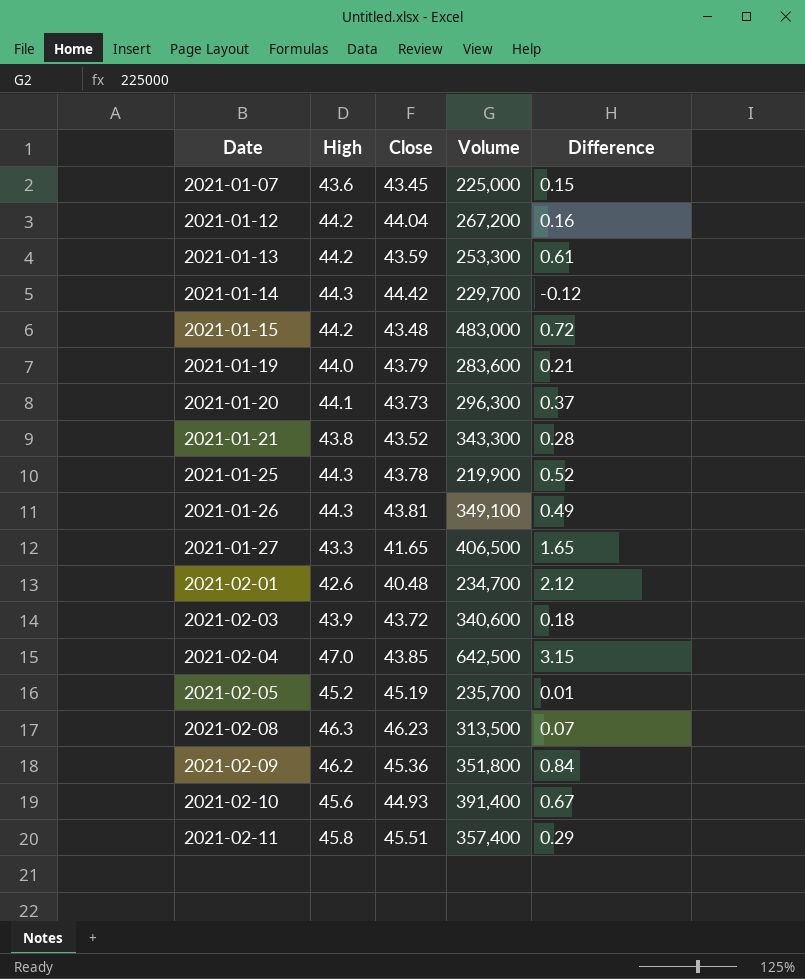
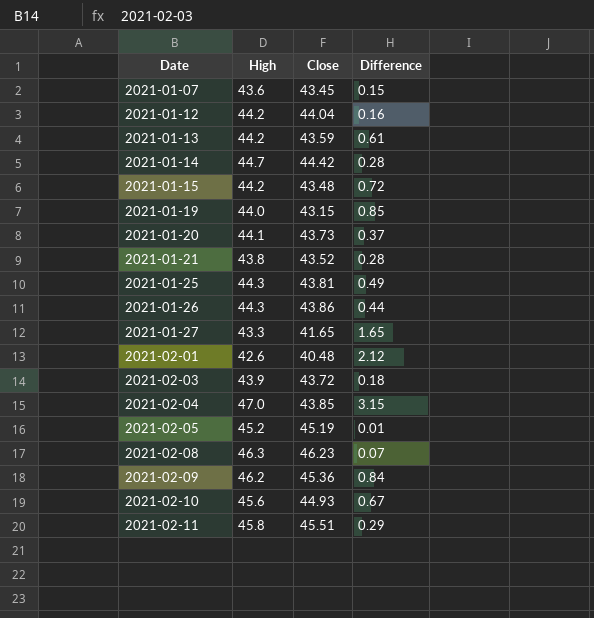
column Volume | position: 4 -> none
2021-01-14 | High: 44.3 -> 44.7
2021-01-14 | Difference: -0.12 -> 0.28
2021-01-19 | Close: 43.79 -> 43.15
2021-01-19 | Difference: 0.21 -> 0.85
2021-01-25 | Close: 43.78 -> 43.81
2021-01-25 | Difference: 0.52 -> 0.49
2021-01-26 | Close: 43.81 -> 43.86
2021-01-26 | Difference: 0.49 -> 0.44

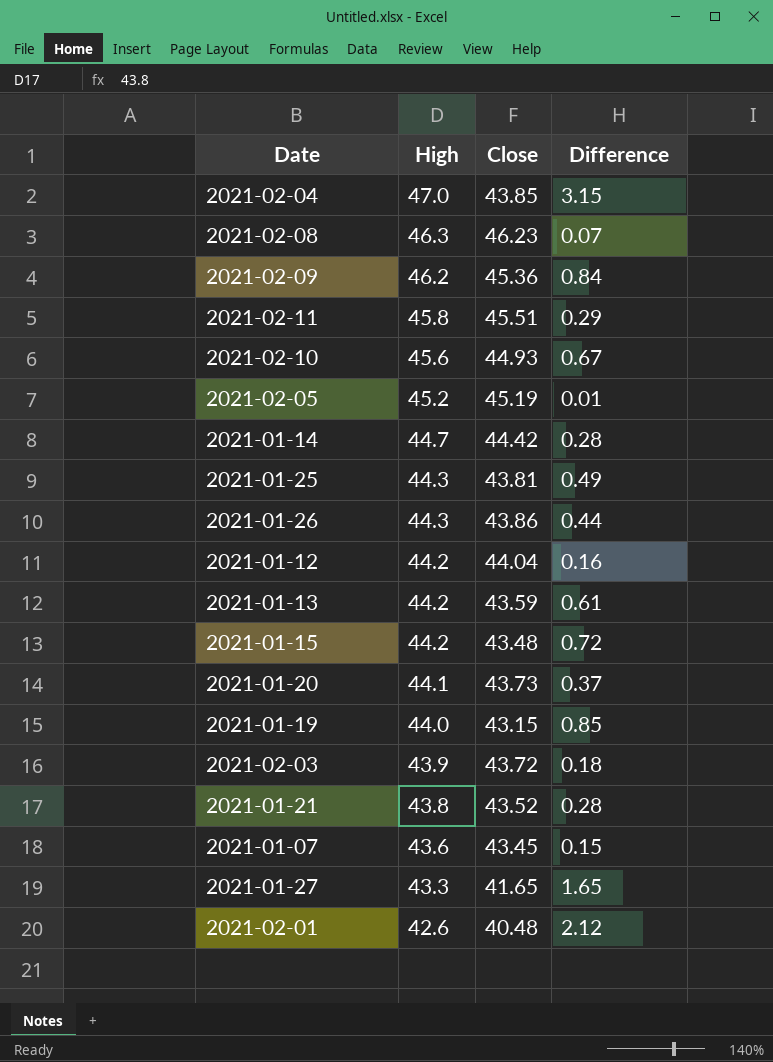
row order: Date ascending -> High descending

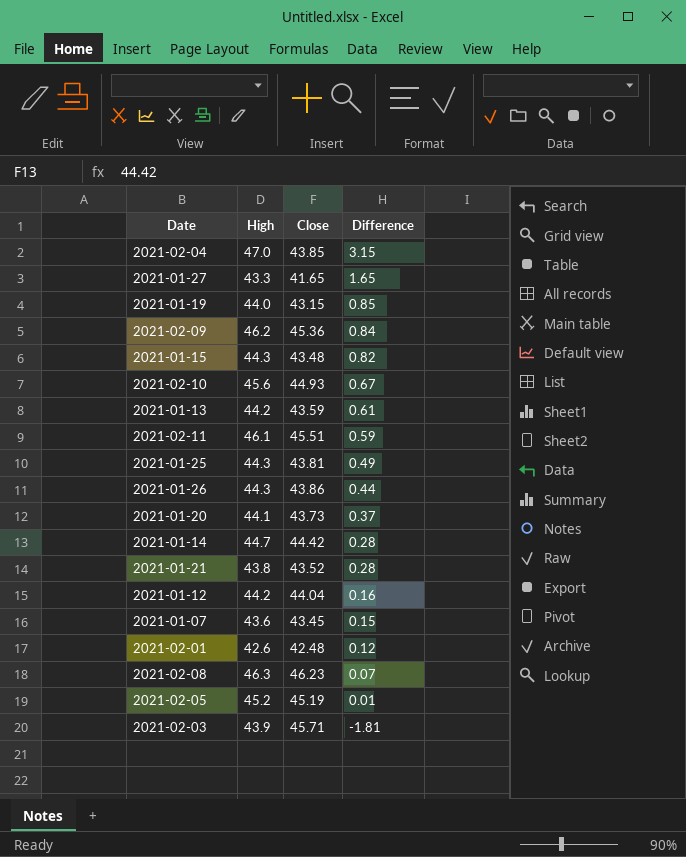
row order: High descending -> Difference descending
2021-01-15 | High: 44.2 -> 44.3
2021-01-15 | Difference: 0.72 -> 0.82
2021-02-11 | High: 45.8 -> 46.1
2021-02-11 | Difference: 0.29 -> 0.59
2021-02-01 | Close: 40.48 -> 42.48
2021-02-01 | Difference: 2.12 -> 0.12
2021-02-03 | Close: 43.72 -> 45.71
2021-02-03 | Difference: 0.18 -> -1.81

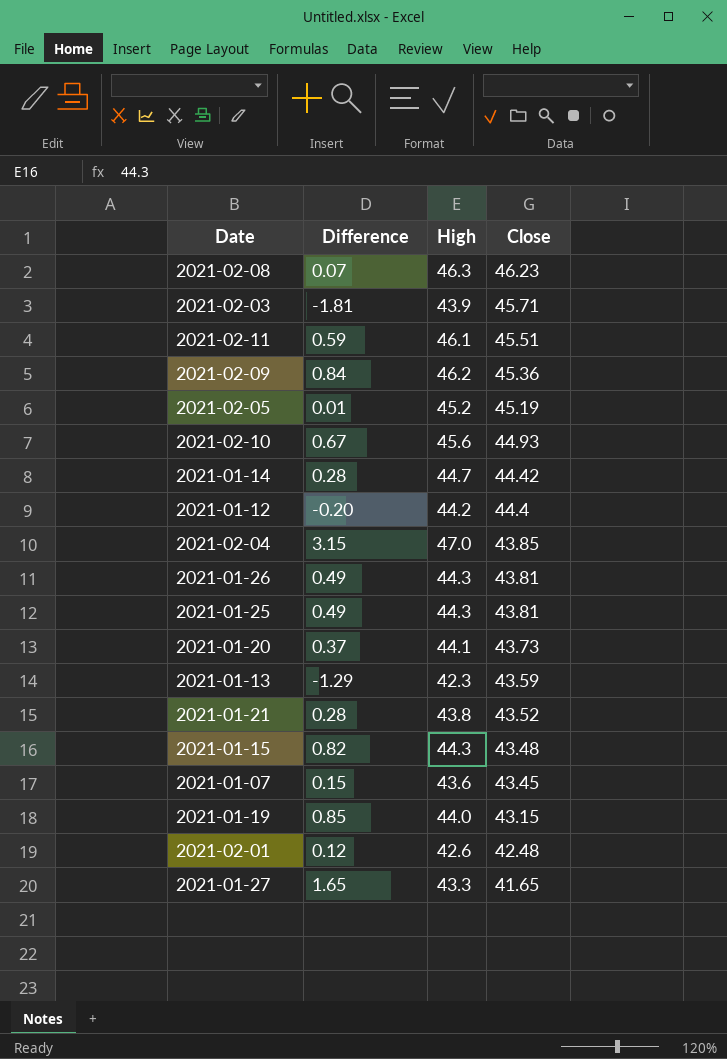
row order: Difference descending -> Close descending
column Difference | position: 4 -> 2
2021-01-12 | Difference: 0.16 -> -0.20
2021-01-12 | Close: 44.04 -> 44.4
2021-01-26 | Difference: 0.44 -> 0.49
2021-01-26 | Close: 43.86 -> 43.81
2021-01-13 | Difference: 0.61 -> -1.29
2021-01-13 | High: 44.2 -> 42.3

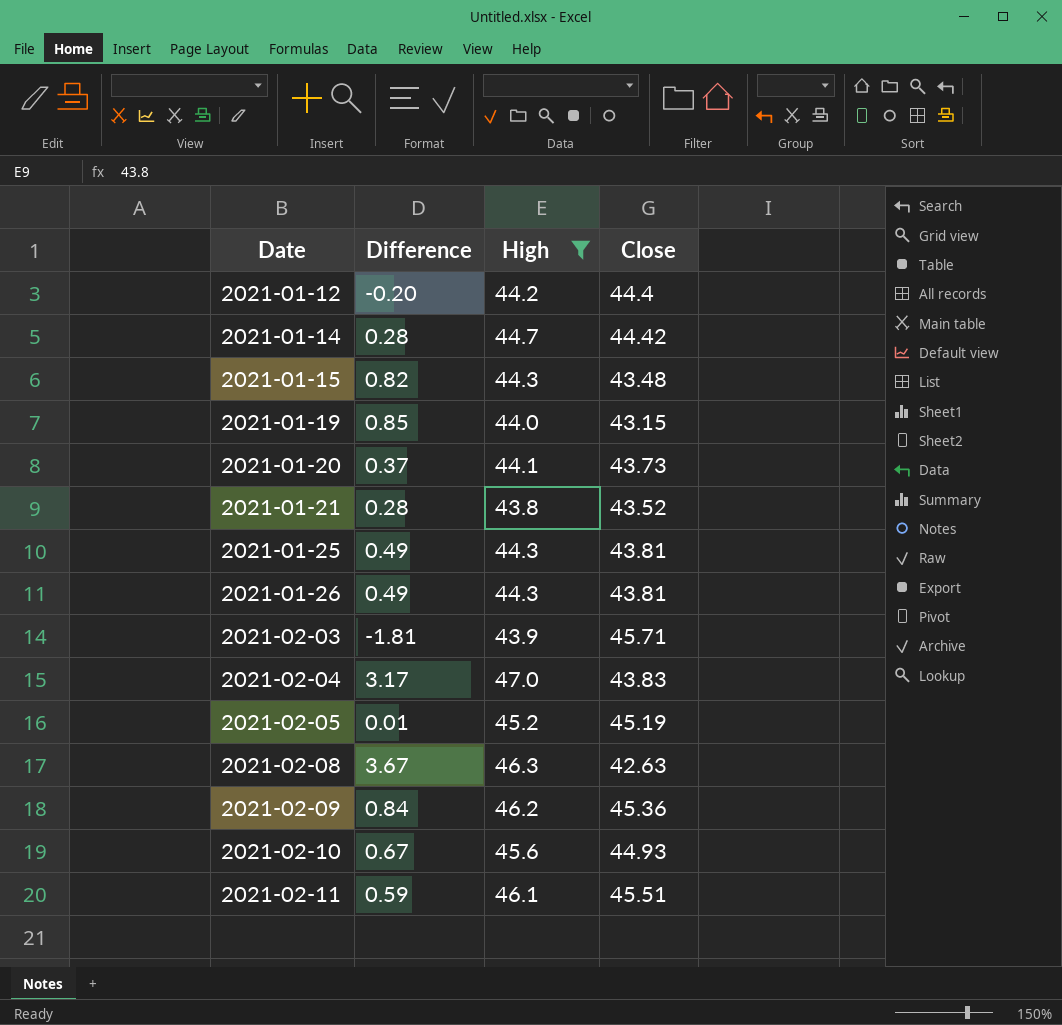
filter: none -> High >= 43.8
row order: Close descending -> Date ascending
2021-02-04 | Difference: 3.15 -> 3.17
2021-02-04 | Close: 43.85 -> 43.83
2021-02-08 | Difference: 0.07 -> 3.67
2021-02-08 | Close: 46.23 -> 42.63

